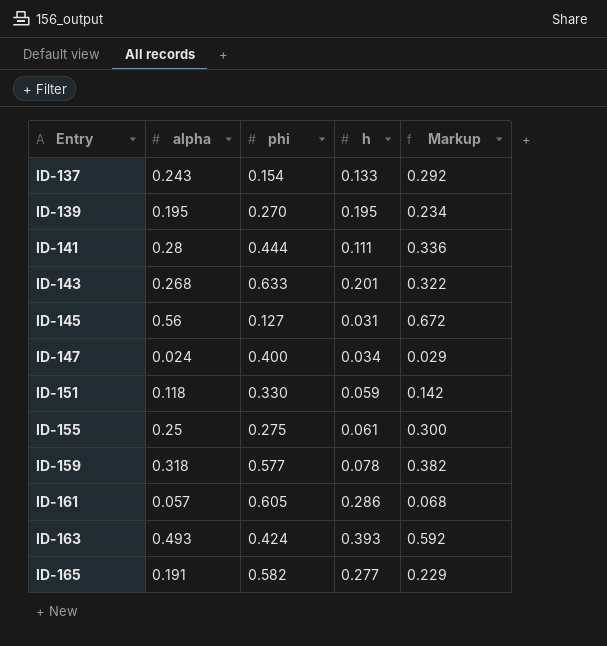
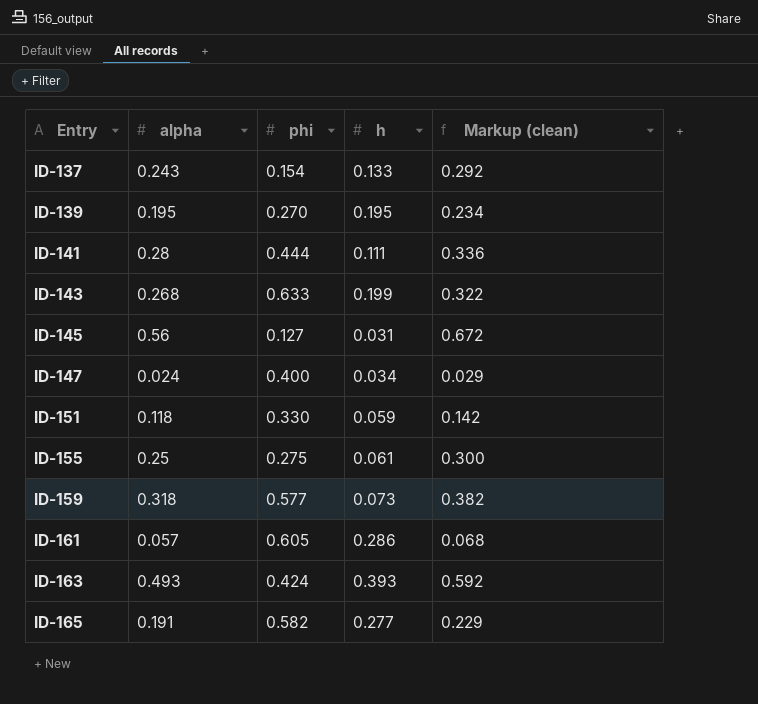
column name: Markup -> Markup (clean)
ID-143 | h: 0.201 -> 0.199
ID-159 | h: 0.078 -> 0.073

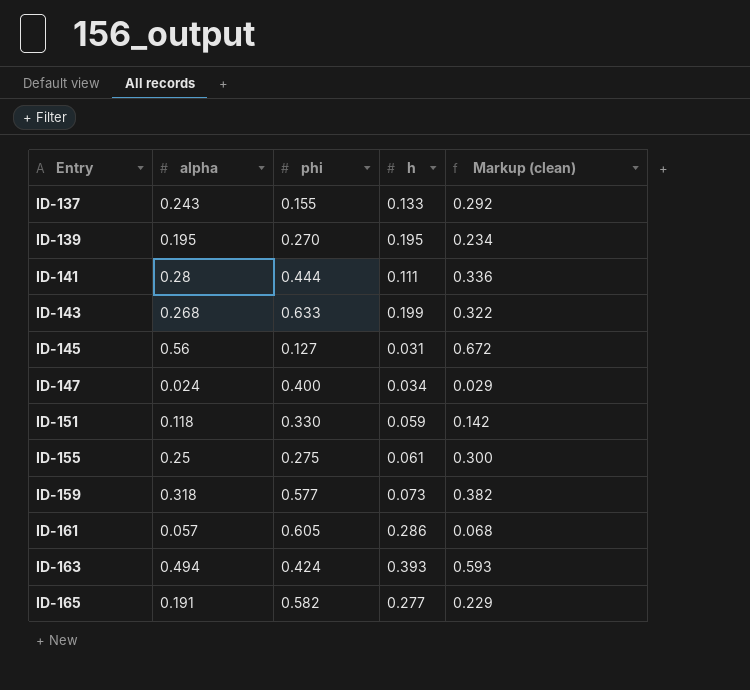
ID-137 | phi: 0.154 -> 0.155
ID-163 | alpha: 0.493 -> 0.494
ID-163 | Markup (clean): 0.592 -> 0.593

